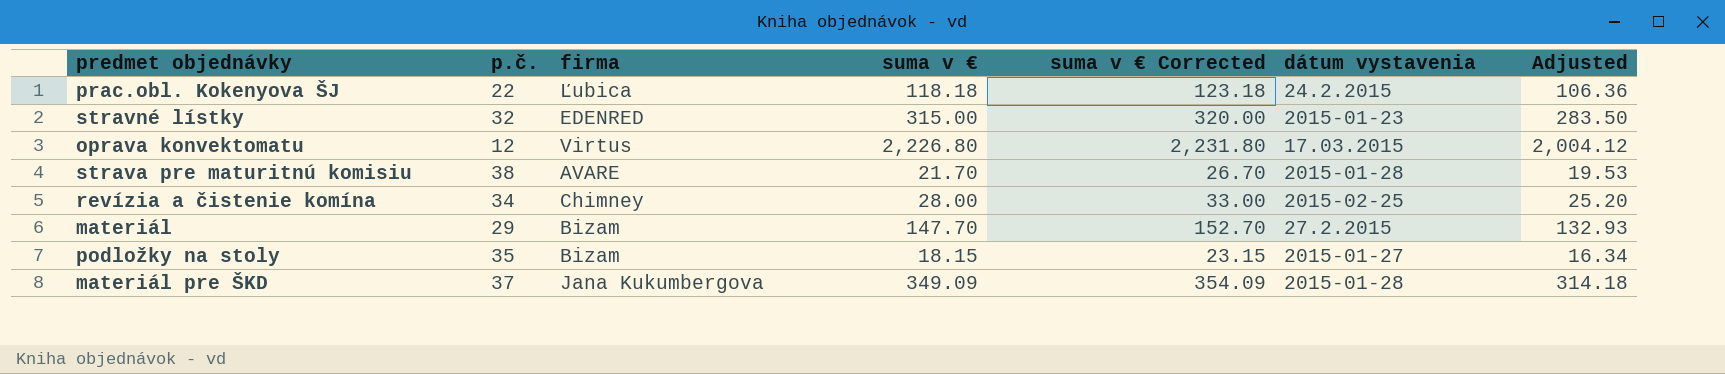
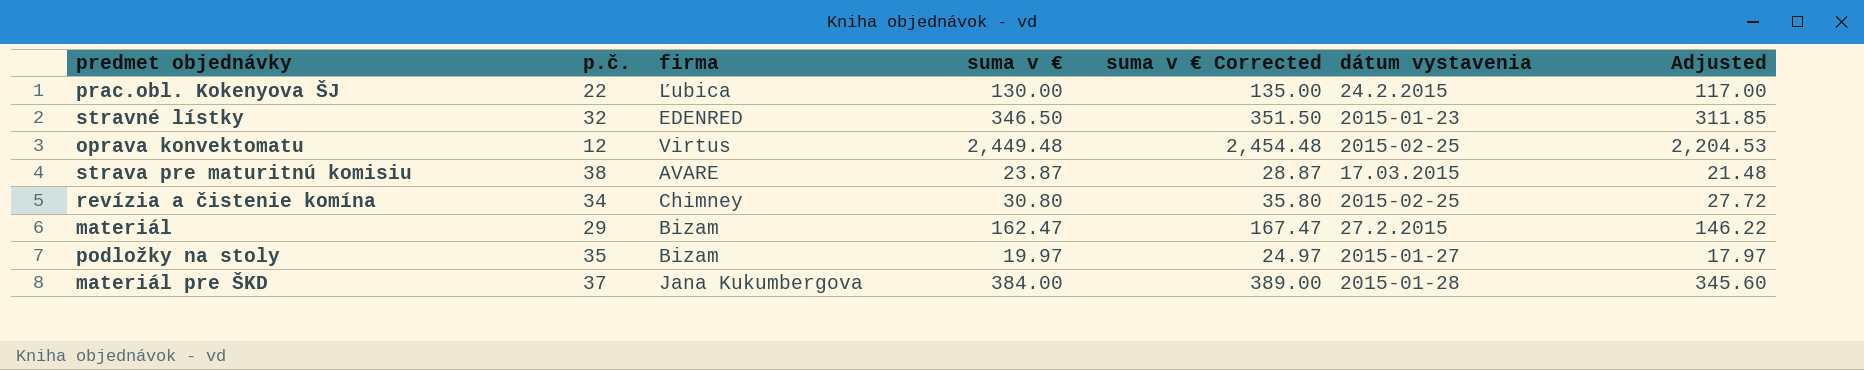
prac.obl. Kokenyova ŠJ | suma v €: 118.18 -> 130.00
prac.obl. Kokenyova ŠJ | suma v € Corrected: 123.18 -> 135.00
prac.obl. Kokenyova ŠJ | Adjusted: 106.36 -> 117.00
stravné lístky | suma v €: 315.00 -> 346.50
stravné lístky | suma v € Corrected: 320.00 -> 351.50
stravné lístky | Adjusted: 283.50 -> 311.85
oprava konvektomatu | suma v €: 2,226.80 -> 2,449.48
oprava konvektomatu | suma v € Corrected: 2,231.80 -> 2,454.48
oprava konvektomatu | dátum vystavenia: 17.03.2015 -> 2015-02-25
oprava konvektomatu | Adjusted: 2,004.12 -> 2,204.53
strava pre maturitnú komisiu | suma v €: 21.70 -> 23.87
strava pre maturitnú komisiu | suma v € Corrected: 26.70 -> 28.87
strava pre maturitnú komisiu | dátum vystavenia: 2015-01-28 -> 17.03.2015
strava pre maturitnú komisiu | Adjusted: 19.53 -> 21.48
revízia a čistenie komína | suma v €: 28.00 -> 30.80
revízia a čistenie komína | suma v € Corrected: 33.00 -> 35.80
revízia a čistenie komína | Adjusted: 25.20 -> 27.72
materiál | suma v €: 147.70 -> 162.47
materiál | suma v € Corrected: 152.70 -> 167.47
materiál | Adjusted: 132.93 -> 146.22
podložky na stoly | suma v €: 18.15 -> 19.97
podložky na stoly | suma v € Corrected: 23.15 -> 24.97
podložky na stoly | Adjusted: 16.34 -> 17.97
materiál pre ŠKD | suma v €: 349.09 -> 384.00
materiál pre ŠKD | suma v € Corrected: 354.09 -> 389.00
materiál pre ŠKD | Adjusted: 314.18 -> 345.60

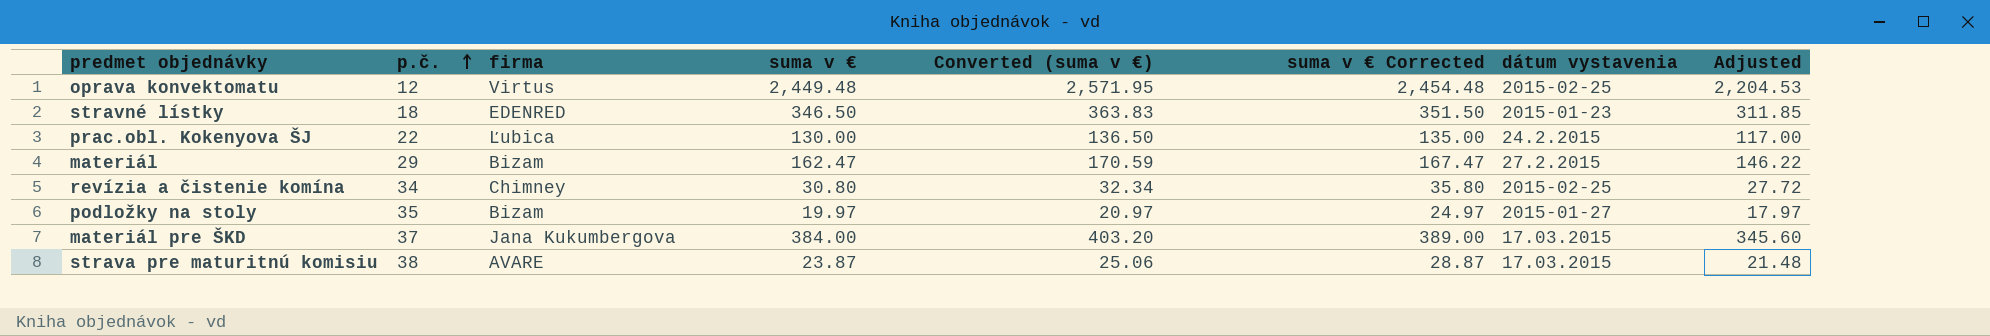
row order: none -> p.č. ascending
column Converted (suma v €) | formula: none -> [suma v €] * 1.05
stravné lístky | p.č.: 32 -> 18
materiál pre ŠKD | dátum vystavenia: 2015-01-28 -> 17.03.2015

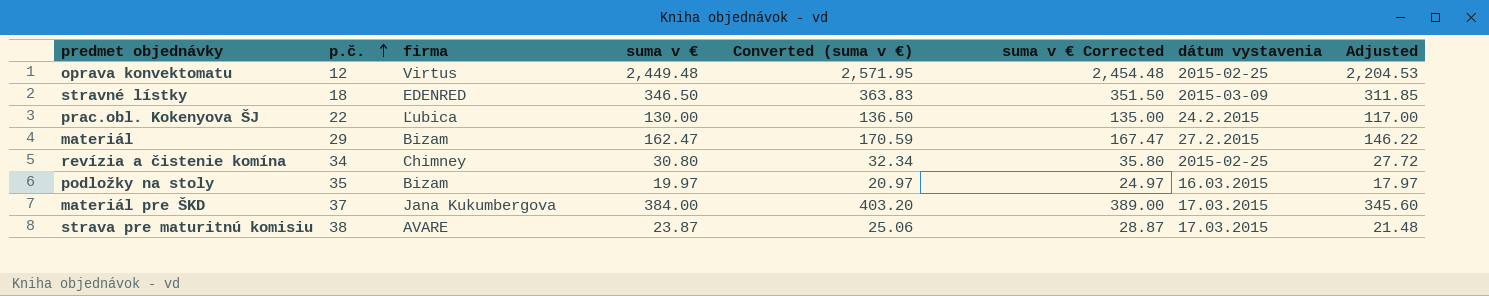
stravné lístky | dátum vystavenia: 2015-01-23 -> 2015-03-09
podložky na stoly | dátum vystavenia: 2015-01-27 -> 16.03.2015

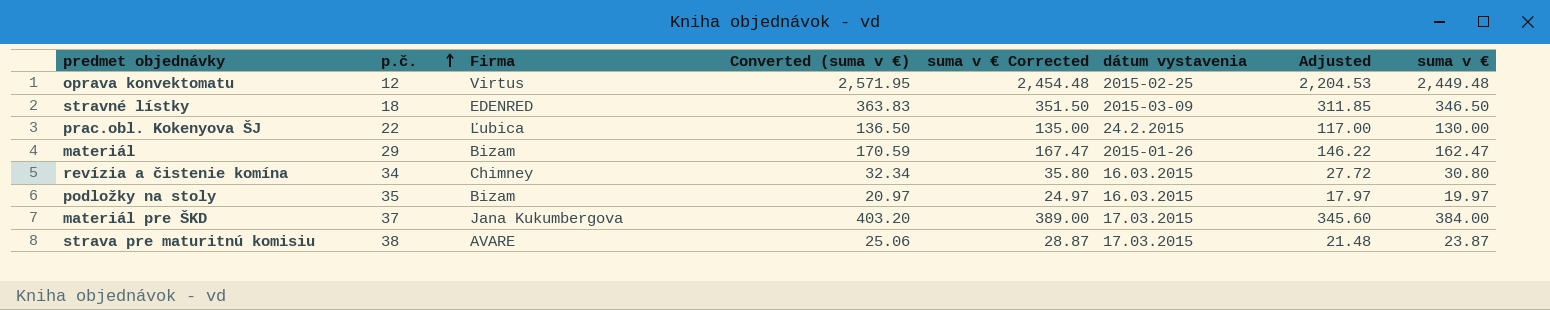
column name: firma -> Firma
column suma v € | position: 4 -> 8
materiál | dátum vystavenia: 27.2.2015 -> 2015-01-26
revízia a čistenie komína | dátum vystavenia: 2015-02-25 -> 16.03.2015

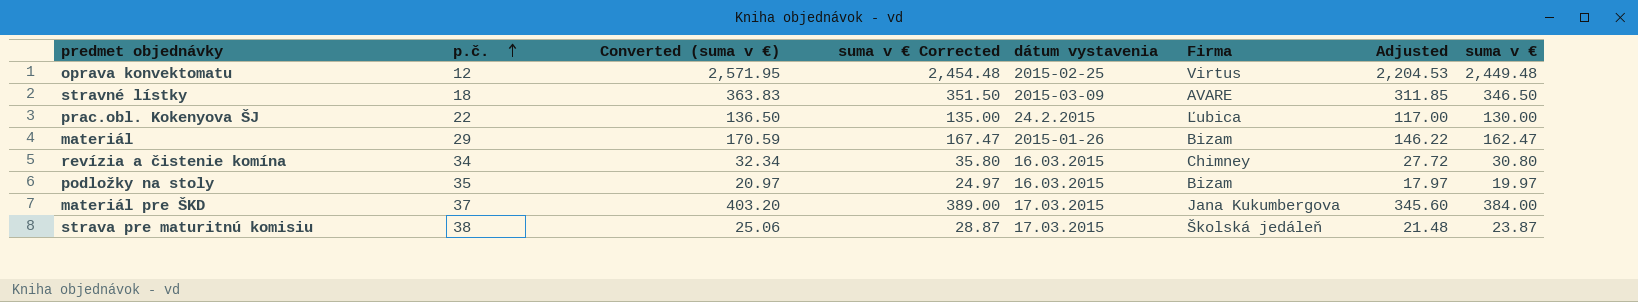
column Firma | position: 3 -> 6
stravné lístky | Firma: EDENRED -> AVARE
strava pre maturitnú komisiu | Firma: AVARE -> Školská jedáleň

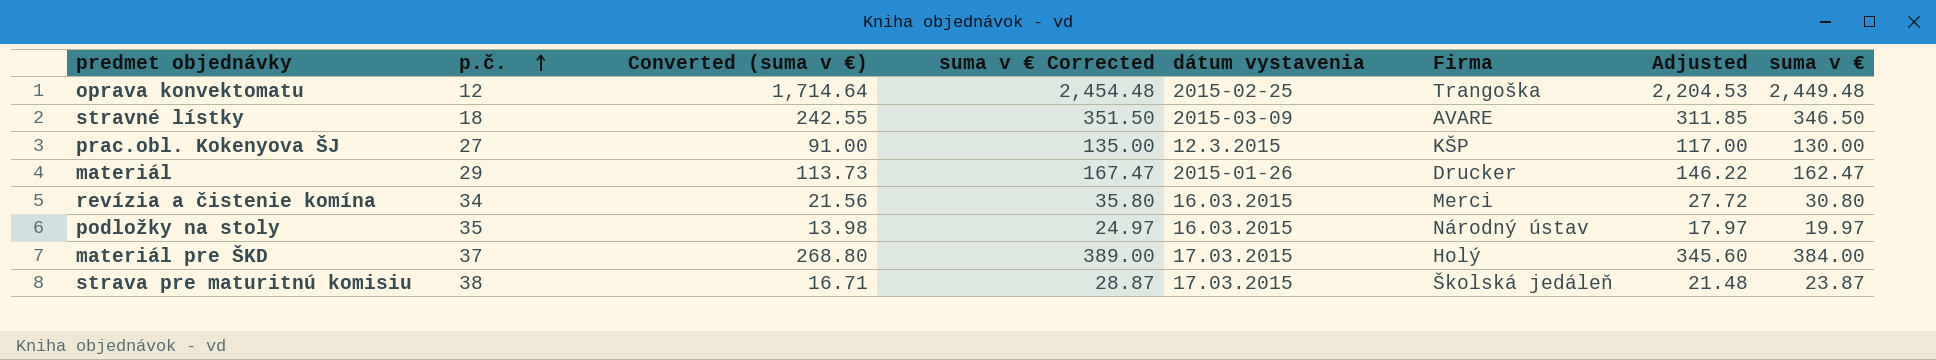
column Converted (suma v €) | formula: [suma v €] * 1.05 -> [suma v €] * 0.7
oprava konvektomatu | Firma: Virtus -> Trangoška
prac.obl. Kokenyova ŠJ | p.č.: 22 -> 27
prac.obl. Kokenyova ŠJ | dátum vystavenia: 24.2.2015 -> 12.3.2015
prac.obl. Kokenyova ŠJ | Firma: Ľubica -> KŠP
materiál | Firma: Bizam -> Drucker
revízia a čistenie komína | Firma: Chimney -> Merci
podložky na stoly | Firma: Bizam -> Národný ústav
materiál pre ŠKD | Firma: Jana Kukumbergova -> Holý

